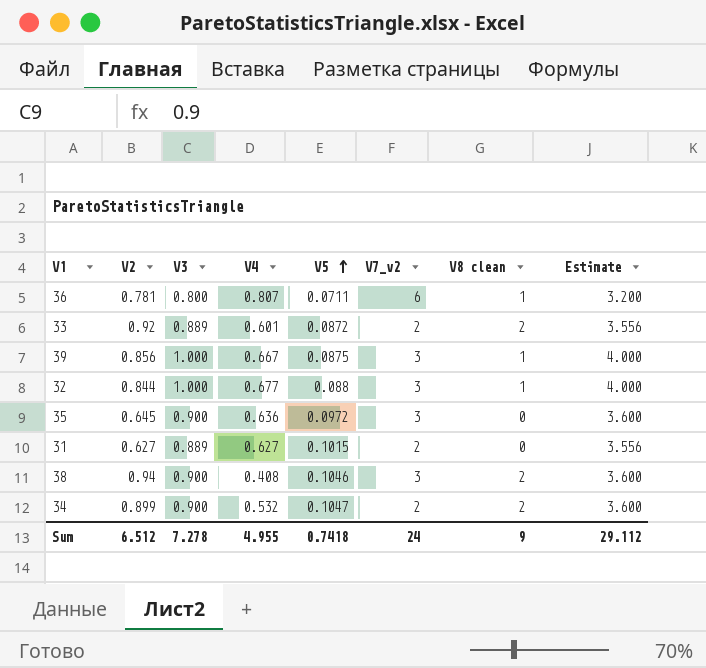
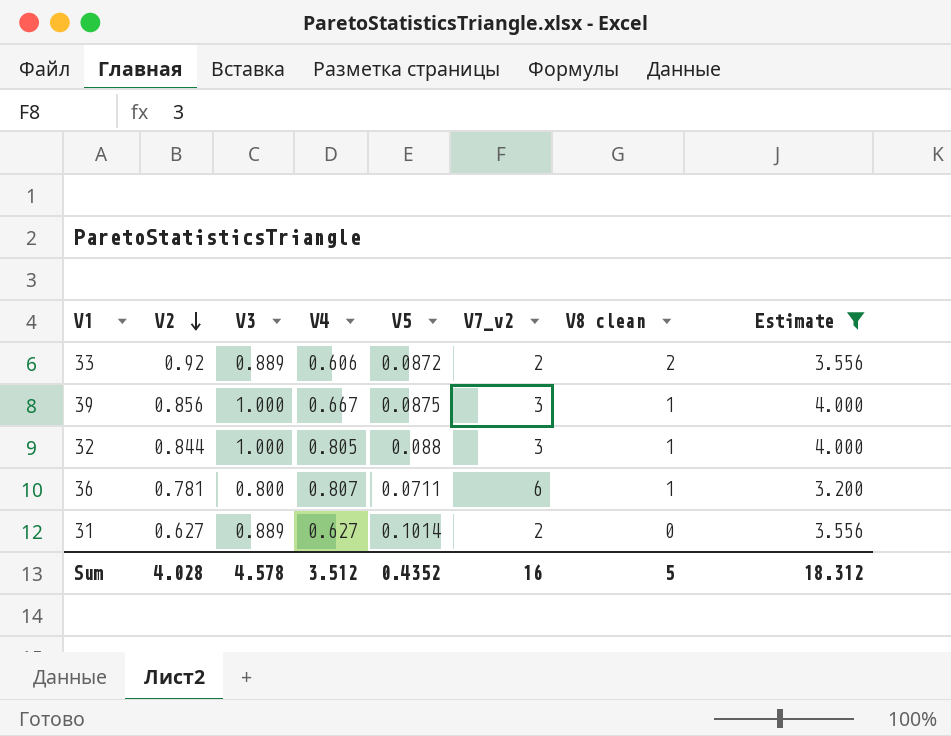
filter: none -> Estimate != 3.600
row order: V5 ascending -> V2 descending
33 | V4: 0.601 -> 0.606
32 | V4: 0.677 -> 0.805
31 | V5: 0.1015 -> 0.1014
Sum | V2: 6.512 -> 4.028
Sum | V3: 7.278 -> 4.578
Sum | V4: 4.955 -> 3.512
Sum | V5: 0.7418 -> 0.4352
Sum | V7_v2: 24 -> 16
Sum | V8 clean: 9 -> 5
Sum | Estimate: 29.112 -> 18.312

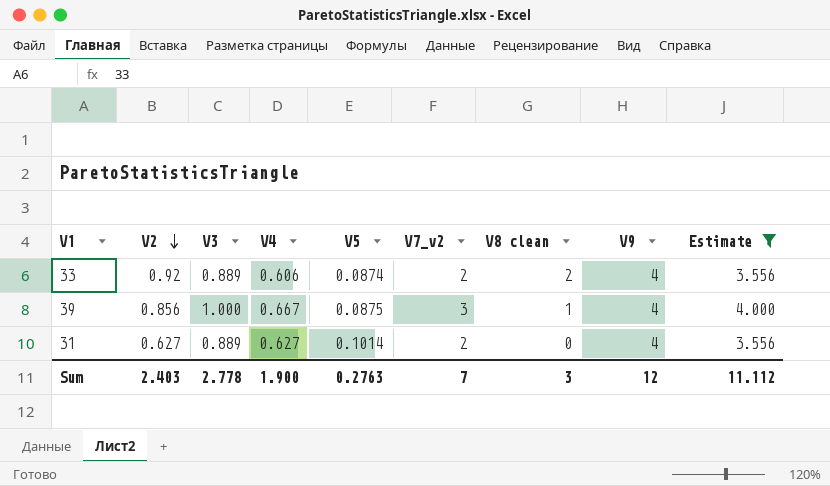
column V9 | position: none -> 8
row 32: 0.844 | 1.000 | 0.805 | 0.088 | 3 | 1 | 4.000 -> none
row 36: 0.781 | 0.800 | 0.807 | 0.0711 | 6 | 1 | 3.200 -> none
33 | V5: 0.0872 -> 0.0874
Sum | V2: 4.028 -> 2.403
Sum | V3: 4.578 -> 2.778
Sum | V4: 3.512 -> 1.900
Sum | V5: 0.4352 -> 0.2763
Sum | V7_v2: 16 -> 7
Sum | V8 clean: 5 -> 3
Sum | Estimate: 18.312 -> 11.112

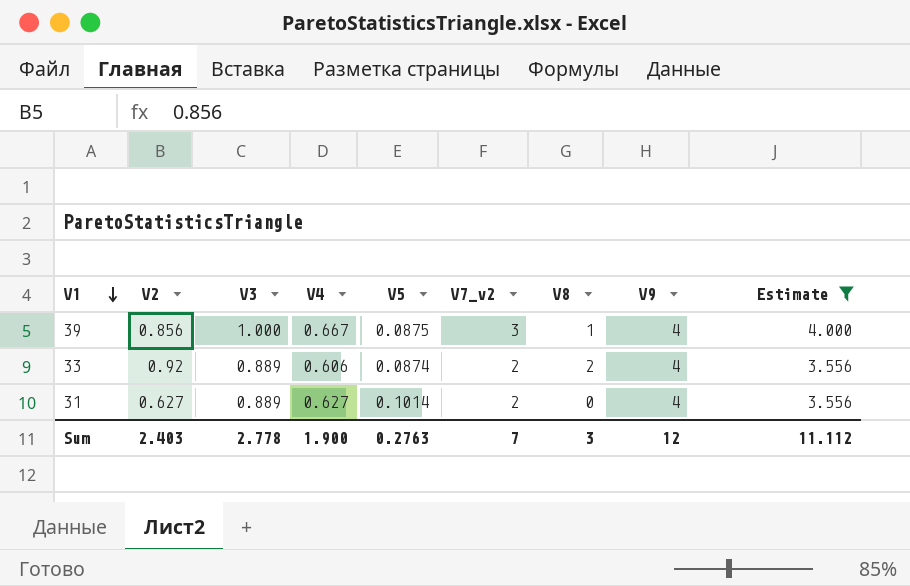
row order: V2 descending -> V1 descending
column name: V8 clean -> V8

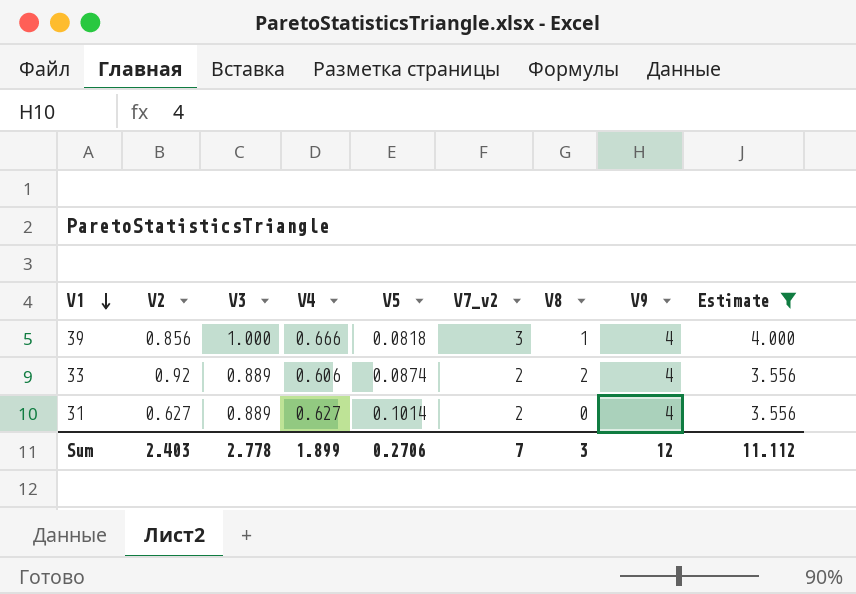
39 | V4: 0.667 -> 0.666
39 | V5: 0.0875 -> 0.0818
Sum | V4: 1.900 -> 1.899
Sum | V5: 0.2763 -> 0.2706

